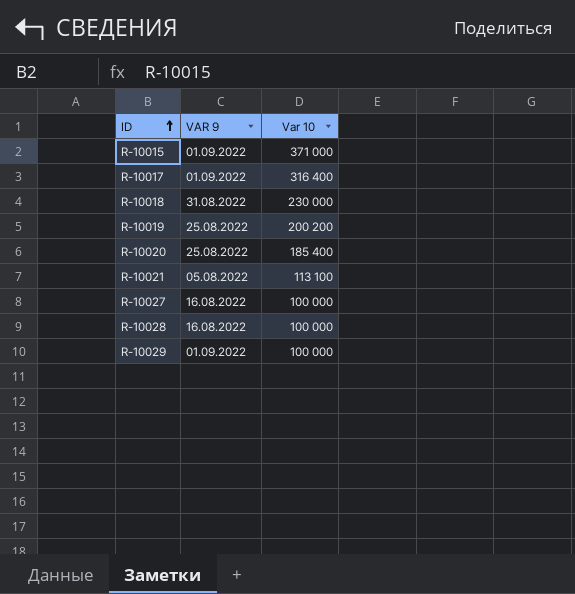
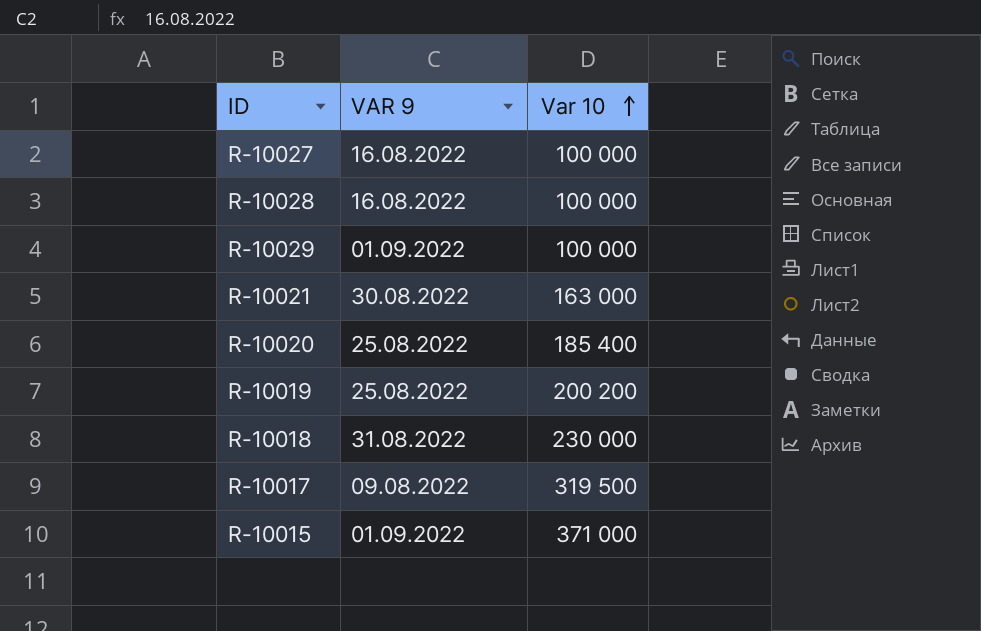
row order: ID ascending -> Var 10 ascending
R-10021 | VAR 9: 05.08.2022 -> 30.08.2022
R-10021 | Var 10: 113 100 -> 163 000
R-10017 | VAR 9: 01.09.2022 -> 09.08.2022
R-10017 | Var 10: 316 400 -> 319 500

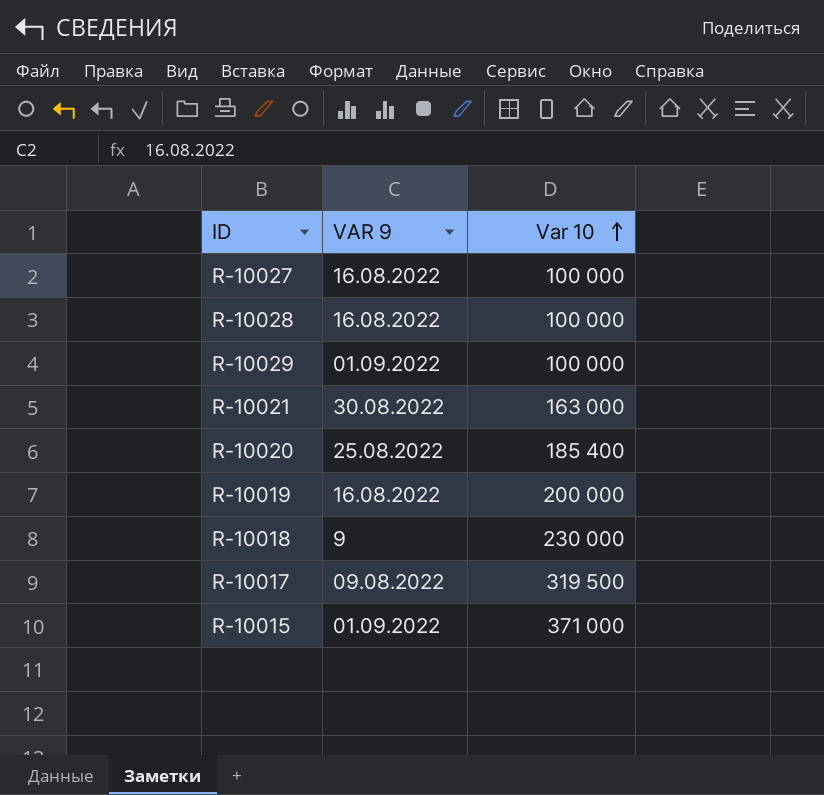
R-10019 | VAR 9: 25.08.2022 -> 16.08.2022
R-10019 | Var 10: 200 200 -> 200 000
R-10018 | VAR 9: 31.08.2022 -> 9

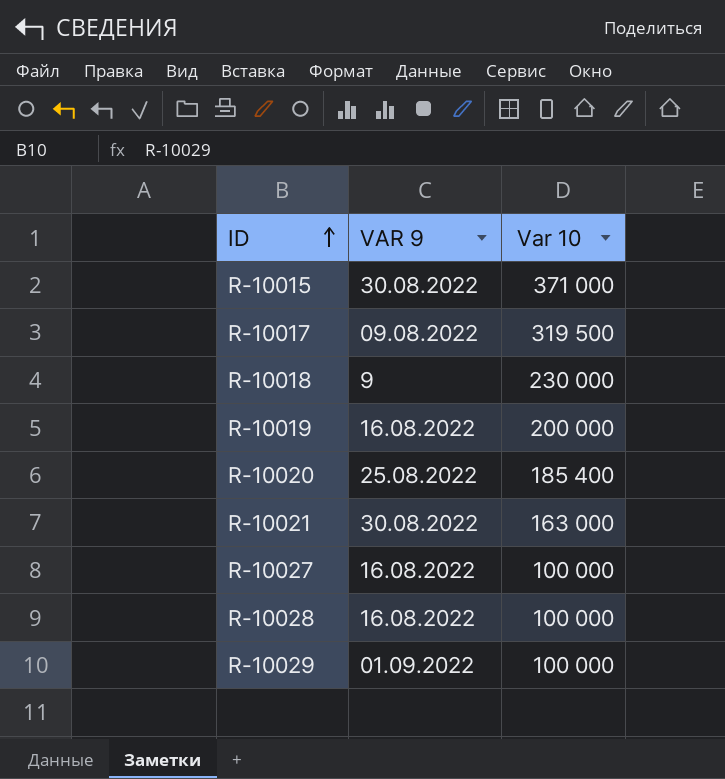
row order: Var 10 ascending -> ID ascending
R-10015 | VAR 9: 01.09.2022 -> 30.08.2022

